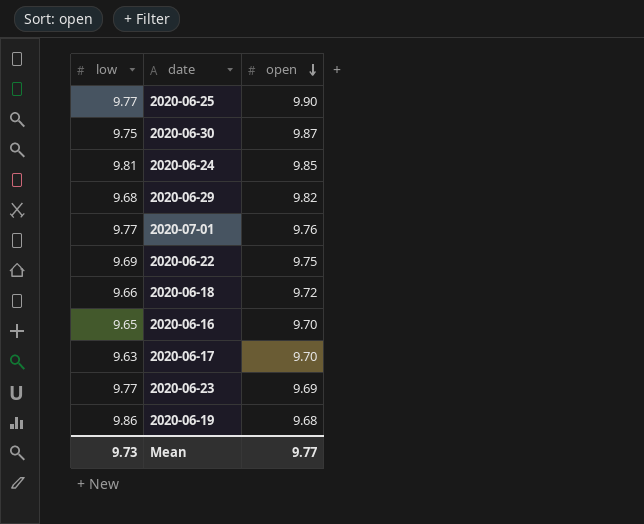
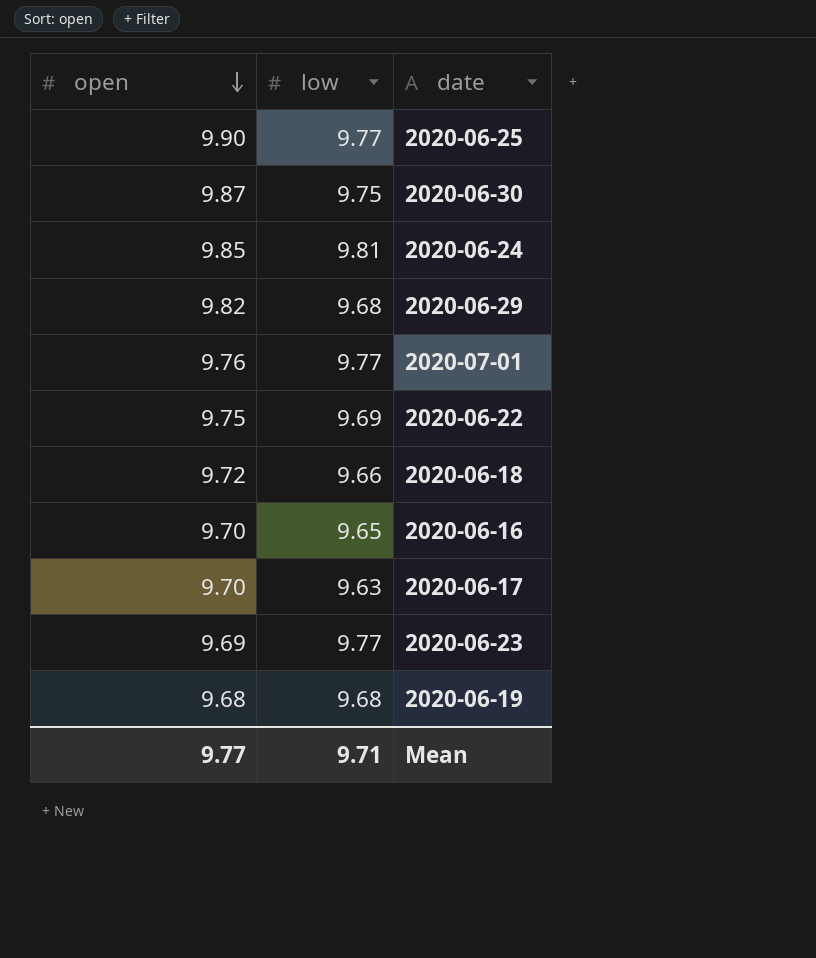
column open | position: 3 -> 1
2020-06-19 | low: 9.86 -> 9.68
Mean | low: 9.73 -> 9.71

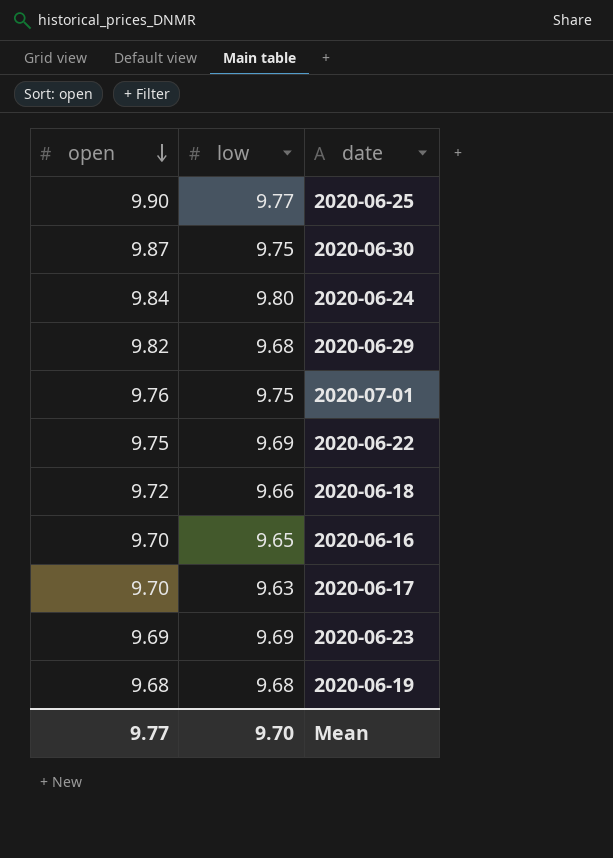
2020-06-24 | open: 9.85 -> 9.84
2020-06-24 | low: 9.81 -> 9.80
2020-07-01 | low: 9.77 -> 9.75
2020-06-23 | low: 9.77 -> 9.69
Mean | low: 9.71 -> 9.70

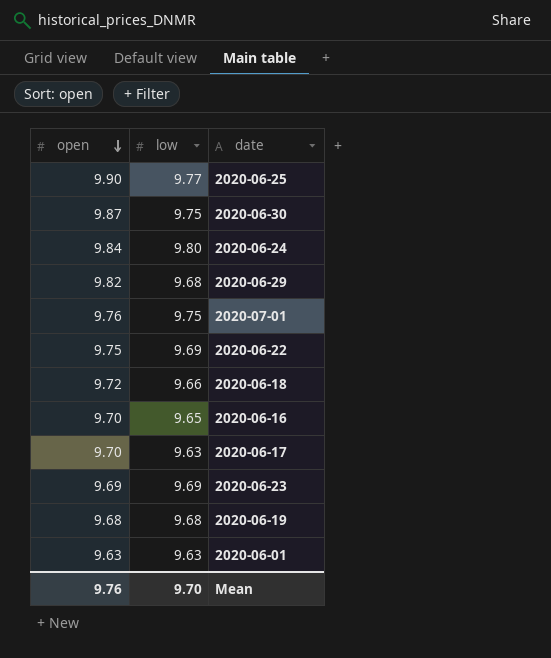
row 2020-06-01: none -> 9.63 | 9.63
Mean | open: 9.77 -> 9.76

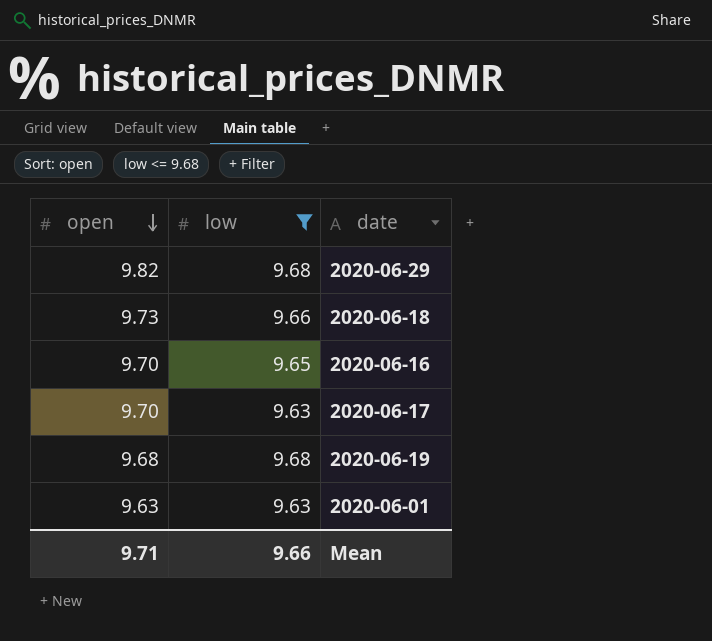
filter: none -> low <= 9.68
2020-06-18 | open: 9.72 -> 9.73
Mean | open: 9.76 -> 9.71
Mean | low: 9.70 -> 9.66

